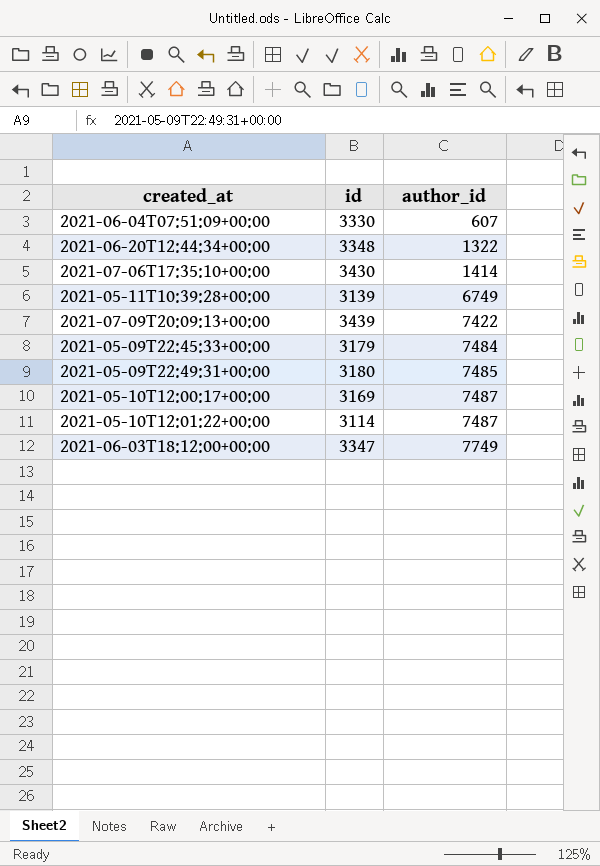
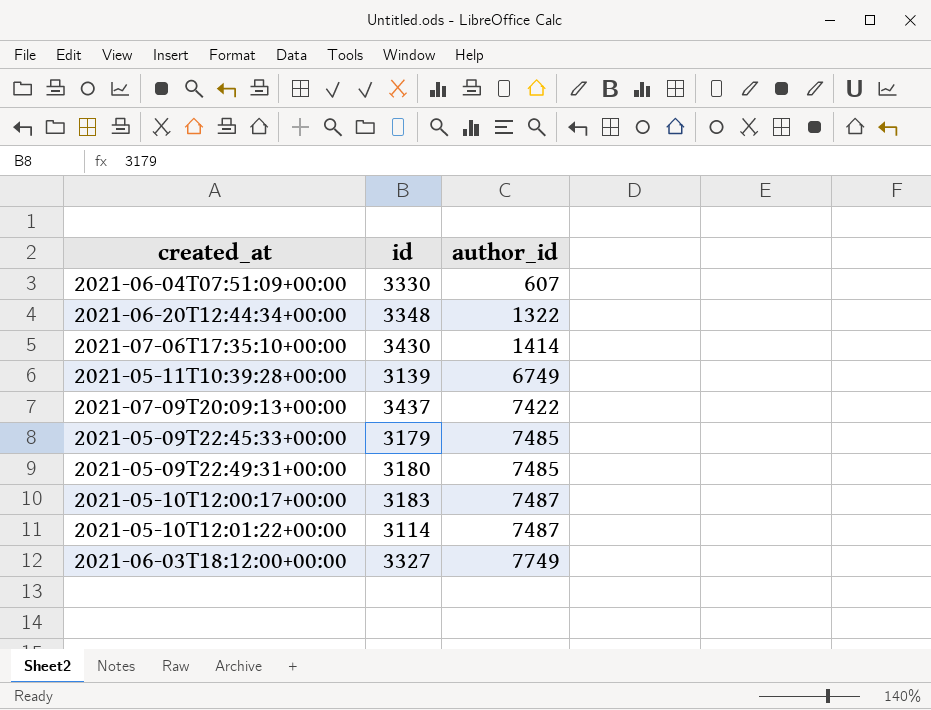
2021-07-09T20:09:13+00:00 | id: 3439 -> 3437
2021-05-09T22:45:33+00:00 | author_id: 7484 -> 7485
2021-05-10T12:00:17+00:00 | id: 3169 -> 3183
2021-06-03T18:12:00+00:00 | id: 3347 -> 3327

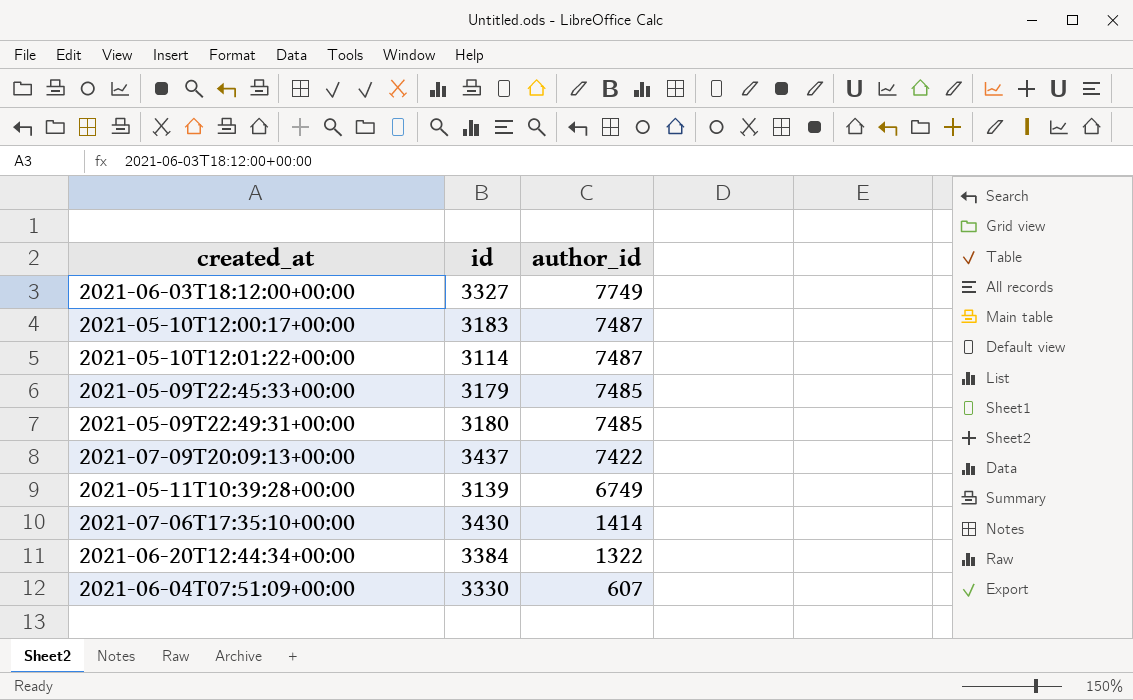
row order: author_id ascending -> author_id descending
2021-06-20T12:44:34+00:00 | id: 3348 -> 3384

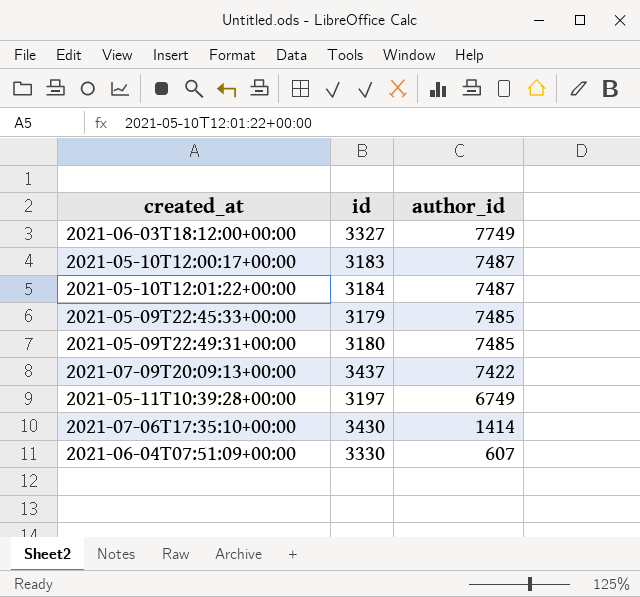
row 2021-06-20T12:44:34+00:00: 3384 | 1322 -> none
2021-05-10T12:01:22+00:00 | id: 3114 -> 3184
2021-05-11T10:39:28+00:00 | id: 3139 -> 3197

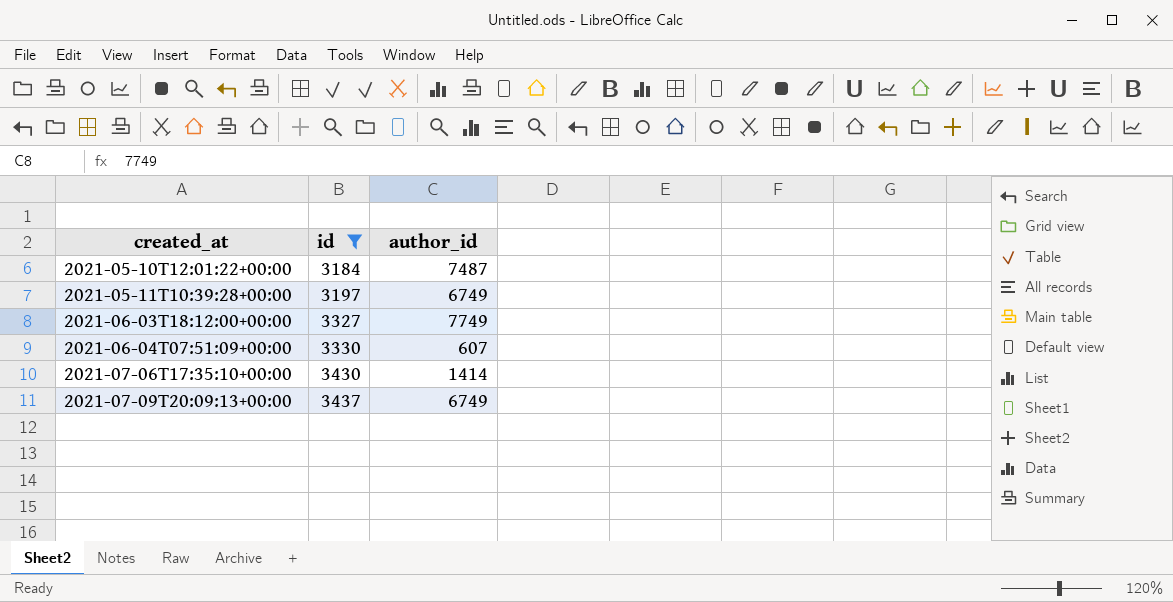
filter: none -> id >= 3184
row order: author_id descending -> created_at ascending
2021-07-09T20:09:13+00:00 | author_id: 7422 -> 6749

